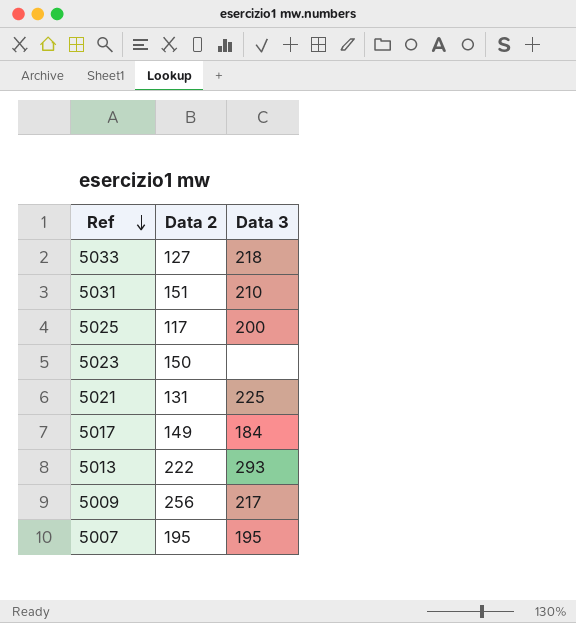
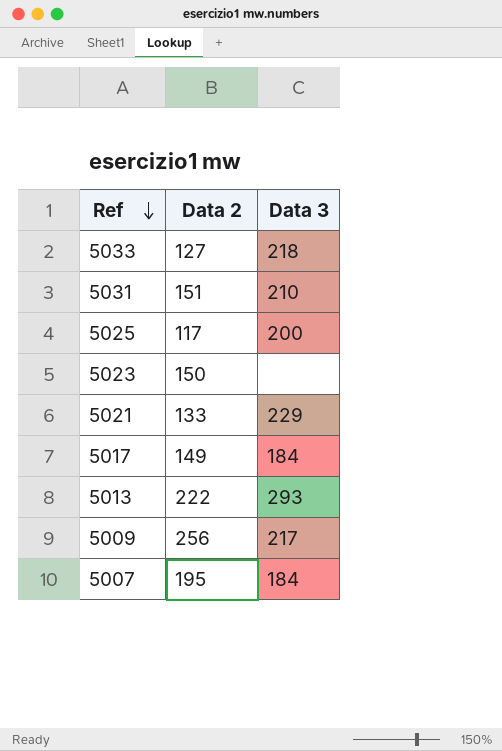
5021 | Data 2: 131 -> 133
5021 | Data 3: 225 -> 229
5007 | Data 3: 195 -> 184

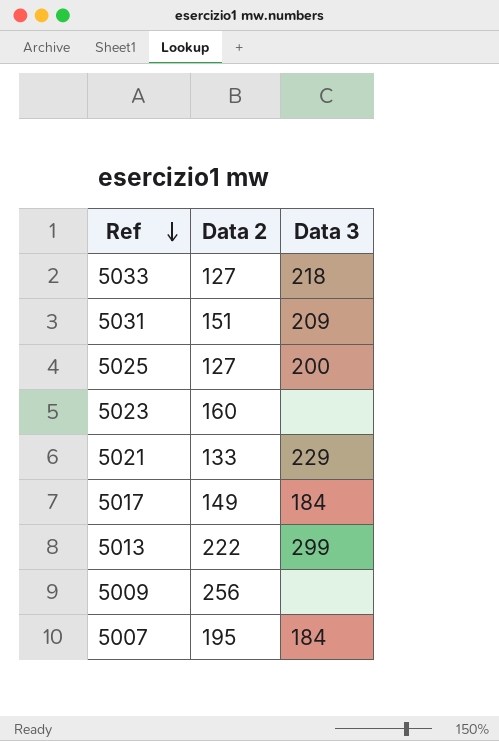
5031 | Data 3: 210 -> 209
5025 | Data 2: 117 -> 127
5023 | Data 2: 150 -> 160
5013 | Data 3: 293 -> 299
5009 | Data 3: 217 -> none

